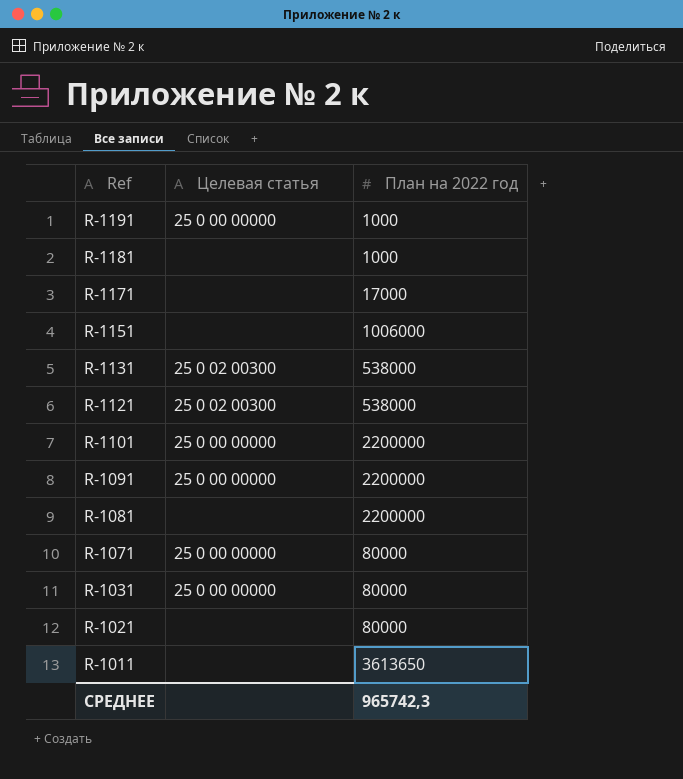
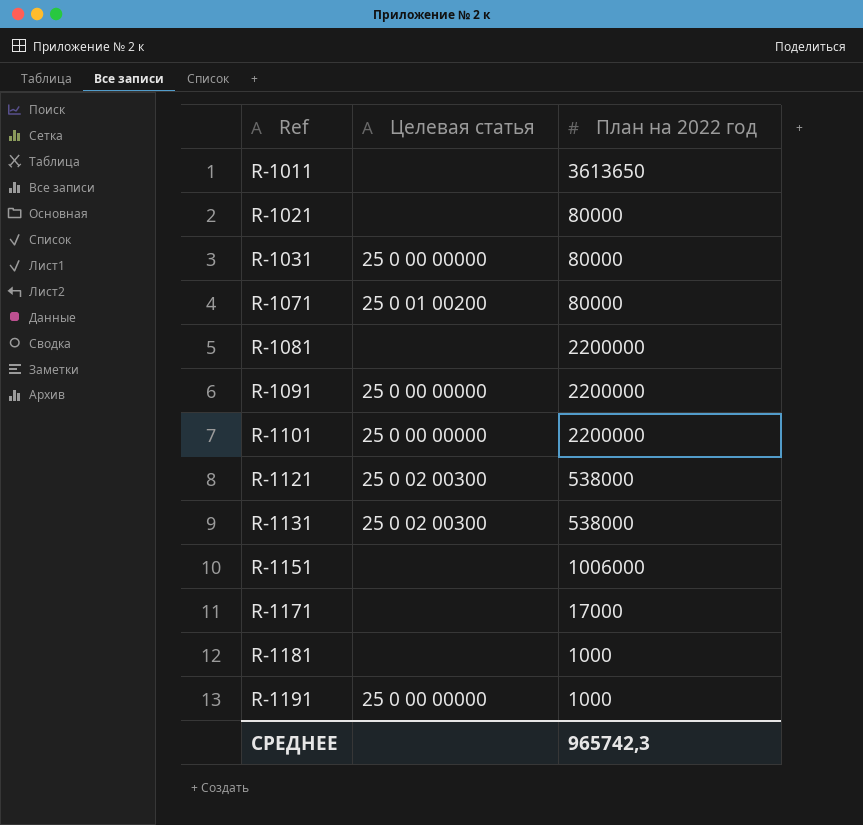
row order: Ref descending -> Ref ascending
R-1071 | Целевая статья: 25 0 00 00000 -> 25 0 01 00200

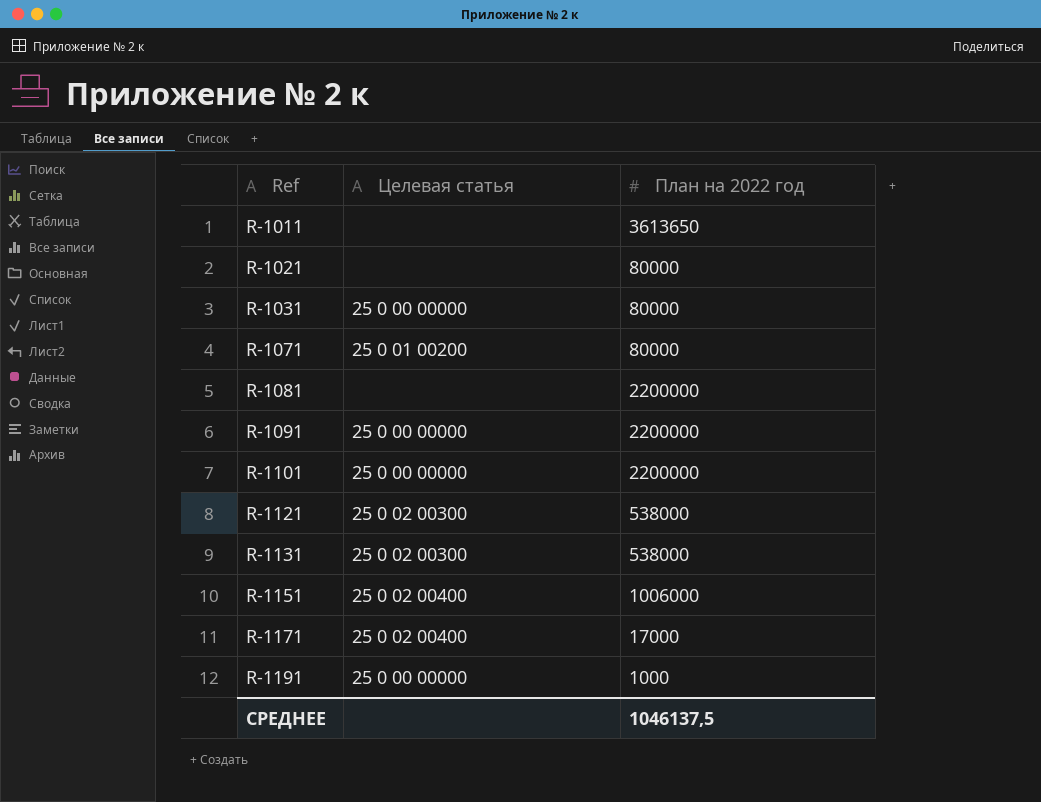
row R-1181: none | 1000 -> none
R-1151 | Целевая статья: none -> 25 0 02 00400
R-1171 | Целевая статья: none -> 25 0 02 00400
СРЕДНЕЕ | План на 2022 год: 965742,3 -> 1046137,5

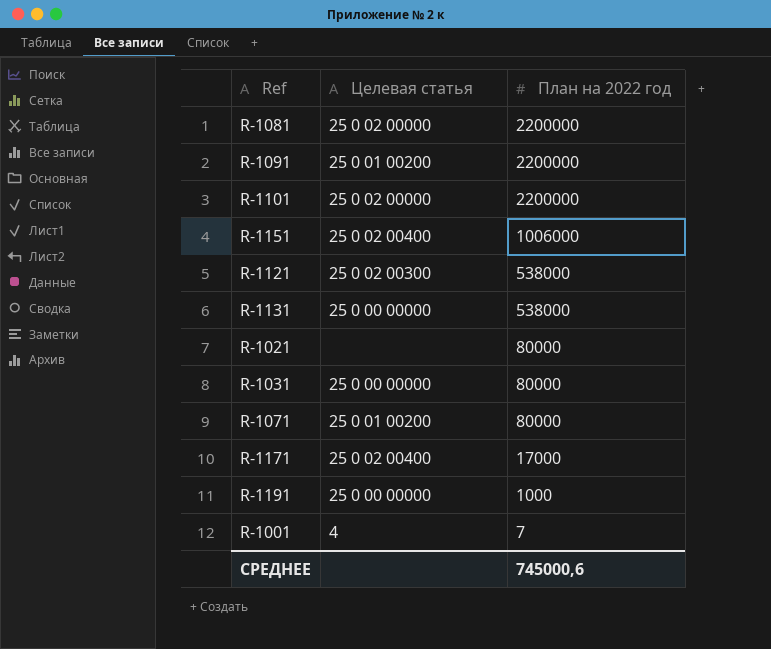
row order: Ref ascending -> План на 2022 год descending
row R-1011: none | 3613650 -> none
R-1081 | Целевая статья: none -> 25 0 02 00000
R-1091 | Целевая статья: 25 0 00 00000 -> 25 0 01 00200
R-1101 | Целевая статья: 25 0 00 00000 -> 25 0 02 00000
R-1131 | Целевая статья: 25 0 02 00300 -> 25 0 00 00000
row R-1001: none -> 4 | 7
СРЕДНЕЕ | План на 2022 год: 1046137,5 -> 745000,6

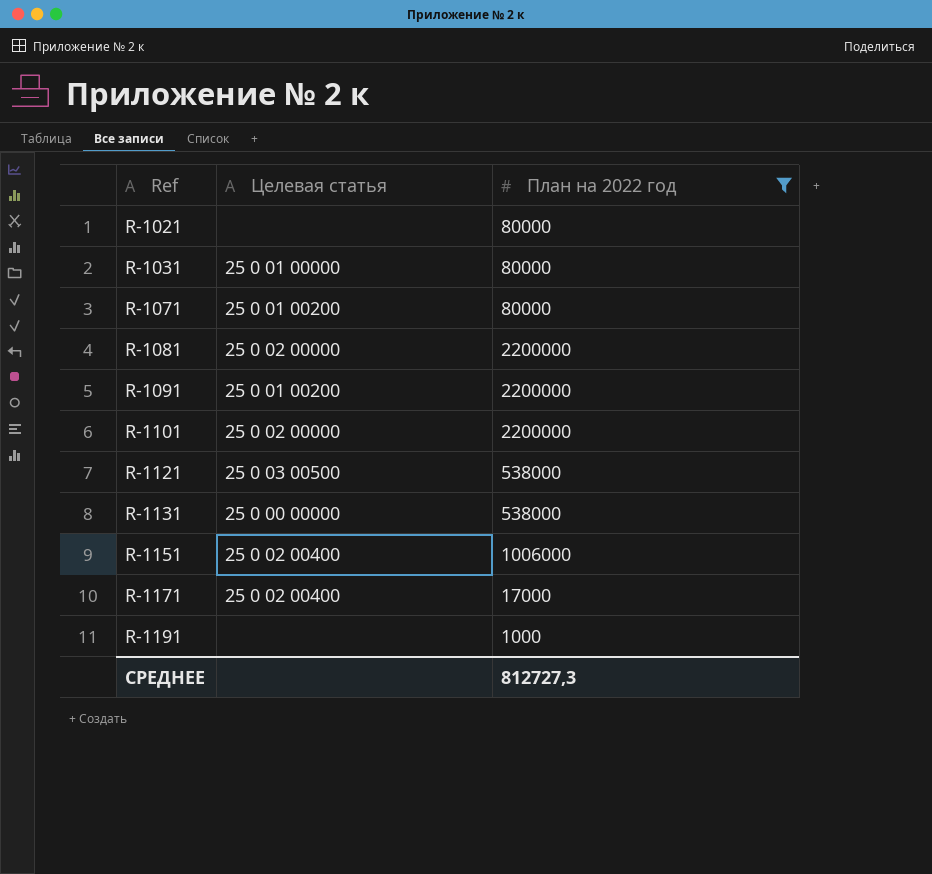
filter: none -> План на 2022 год != 7
row order: План на 2022 год descending -> Ref ascending
R-1031 | Целевая статья: 25 0 00 00000 -> 25 0 01 00000
R-1121 | Целевая статья: 25 0 02 00300 -> 25 0 03 00500
R-1191 | Целевая статья: 25 0 00 00000 -> none
СРЕДНЕЕ | План на 2022 год: 745000,6 -> 812727,3

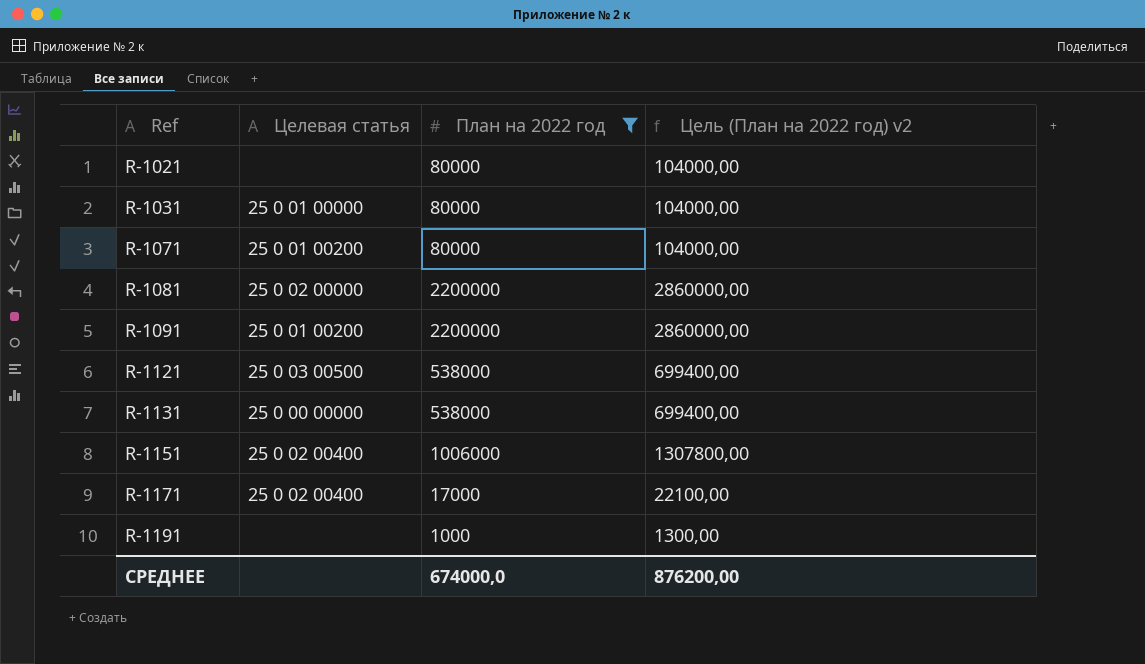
column Цель (План на 2022 год) v2 | formula: none -> [План на 2022 год] * 1,3
row R-1101: 25 0 02 00000 | 2200000 -> none
СРЕДНЕЕ | План на 2022 год: 812727,3 -> 674000,0

